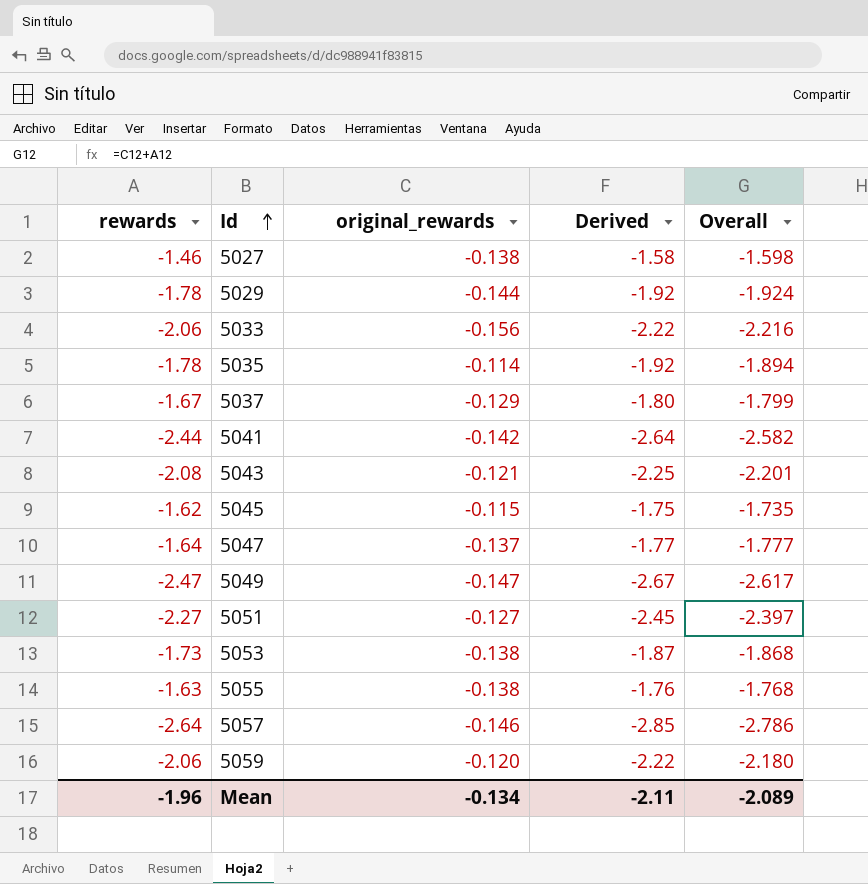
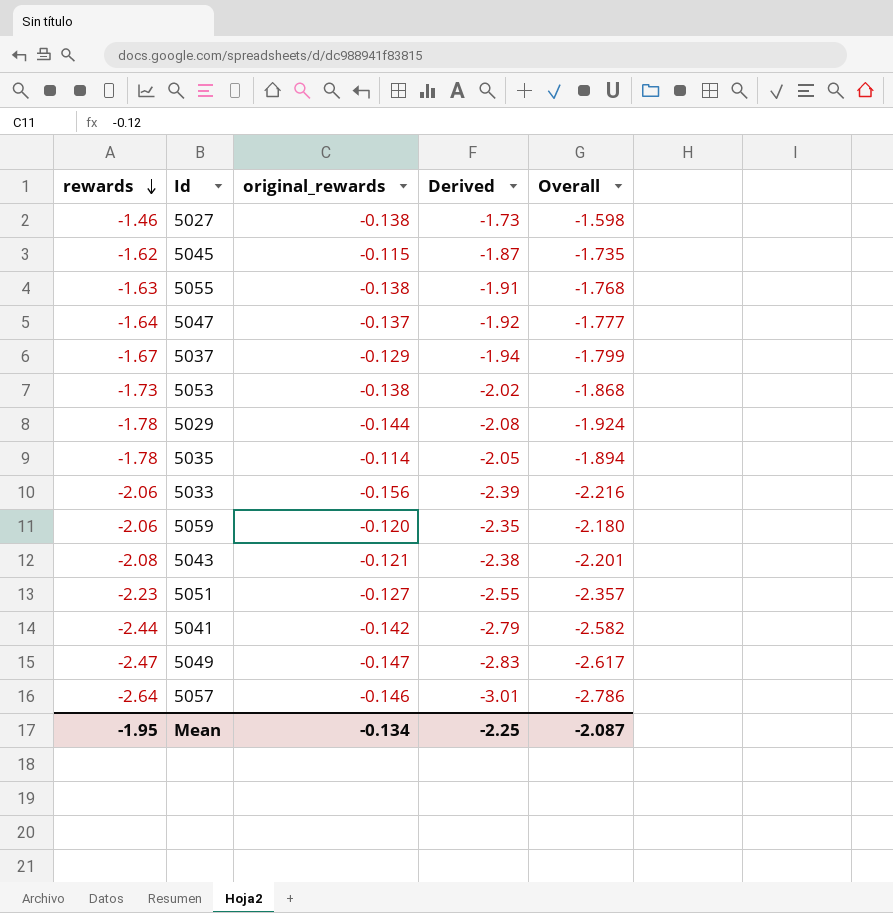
row order: Id ascending -> rewards descending
column Derived | formula: [rewards] * 1.08 -> [Overall] * 1.08
5051 | rewards: -2.27 -> -2.23
5051 | Overall: -2.397 -> -2.357
Mean | rewards: -1.96 -> -1.95
Mean | Derived: -2.11 -> -2.25
Mean | Overall: -2.089 -> -2.087

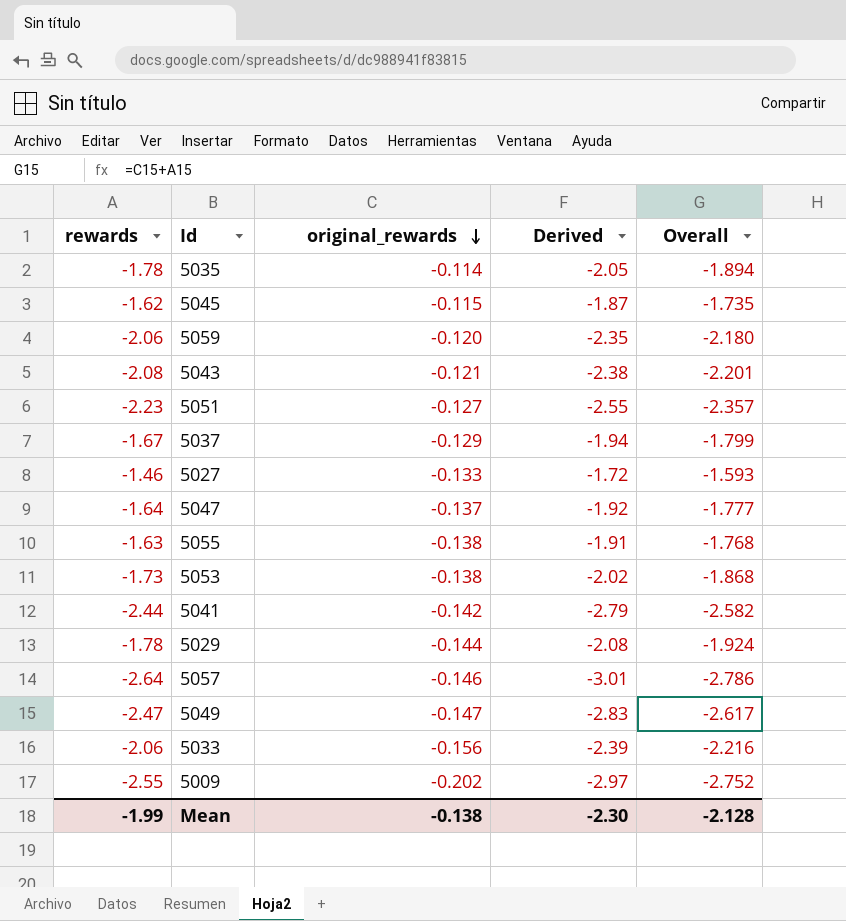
row order: rewards descending -> original_rewards descending
5027 | original_rewards: -0.138 -> -0.133
5027 | Derived: -1.73 -> -1.72
5027 | Overall: -1.598 -> -1.593
row 5009: none -> -2.55 | -0.202 | -2.97 | -2.752
Mean | rewards: -1.95 -> -1.99
Mean | original_rewards: -0.134 -> -0.138
Mean | Derived: -2.25 -> -2.30
Mean | Overall: -2.087 -> -2.128

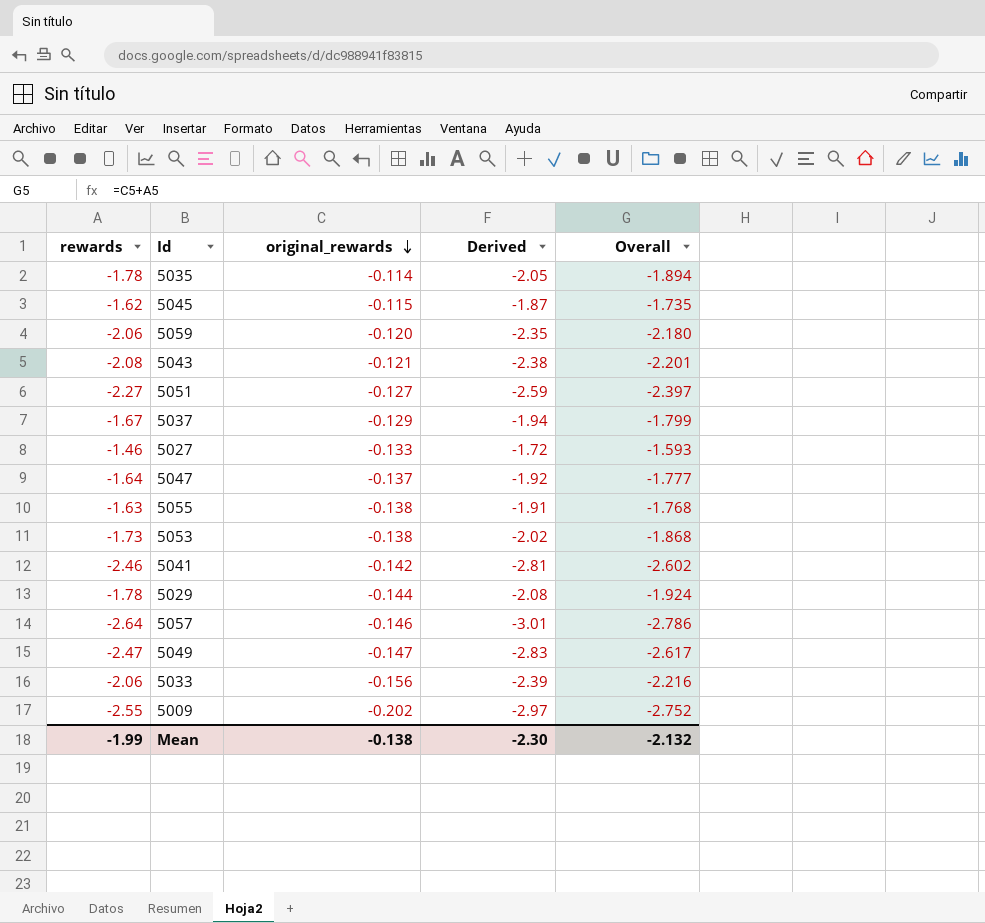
5051 | rewards: -2.23 -> -2.27
5051 | Derived: -2.55 -> -2.59
5051 | Overall: -2.357 -> -2.397
5041 | rewards: -2.44 -> -2.46
5041 | Derived: -2.79 -> -2.81
5041 | Overall: -2.582 -> -2.602
Mean | Overall: -2.128 -> -2.132

